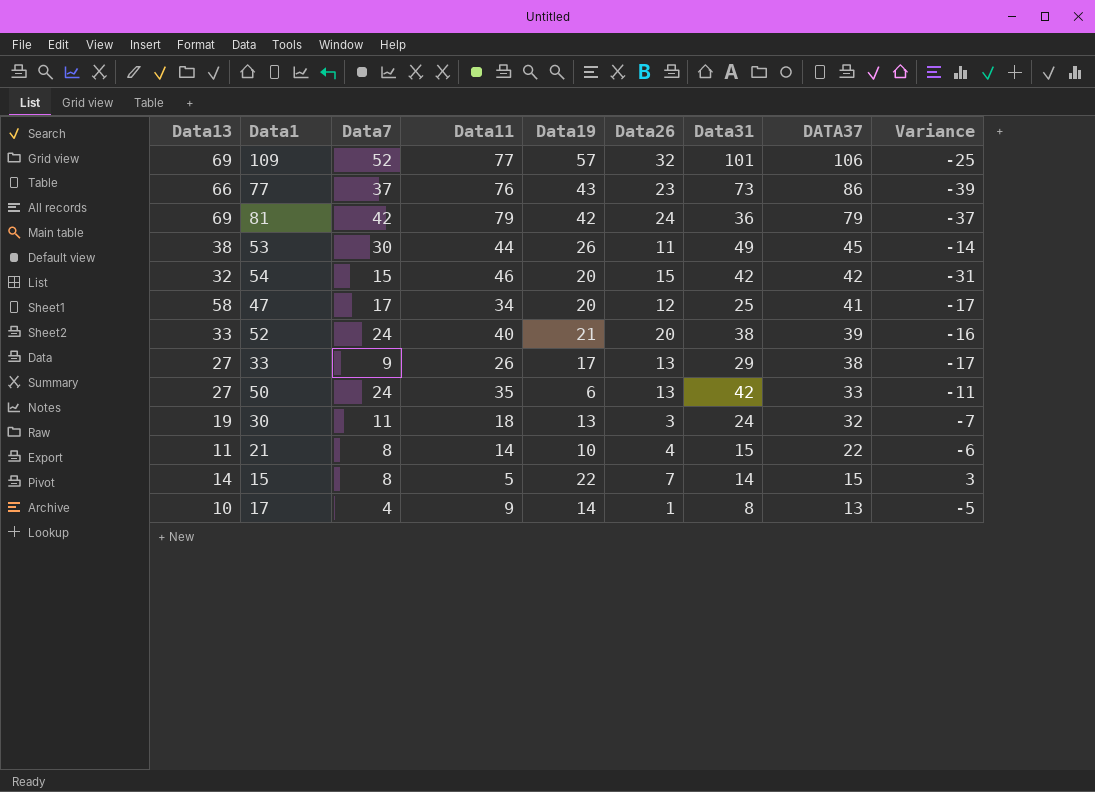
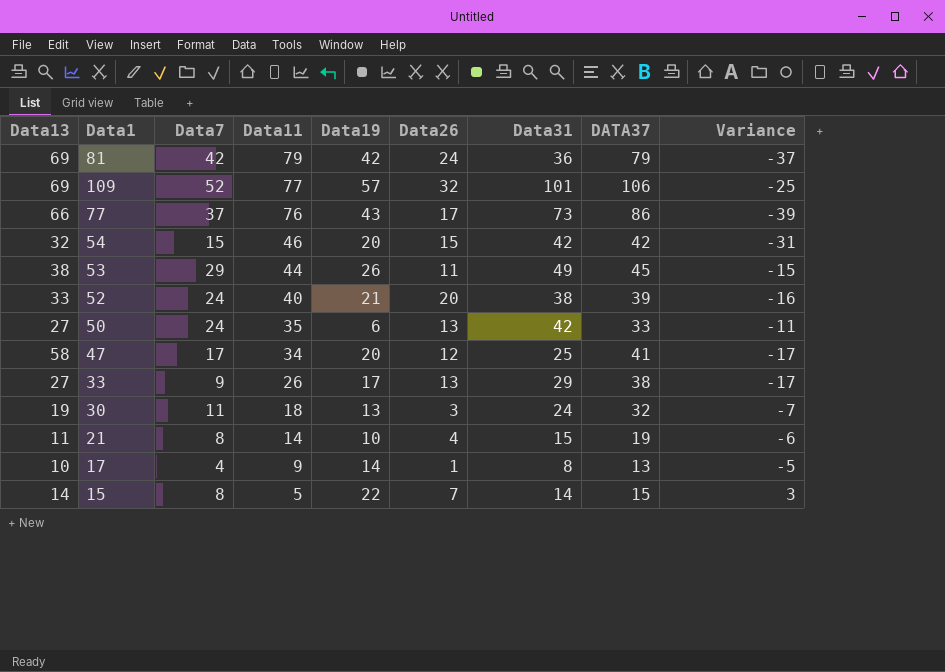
row order: DATA37 descending -> Data11 descending
77 | Data26: 23 -> 17
53 | Data7: 30 -> 29
53 | Variance: -14 -> -15
21 | DATA37: 22 -> 19

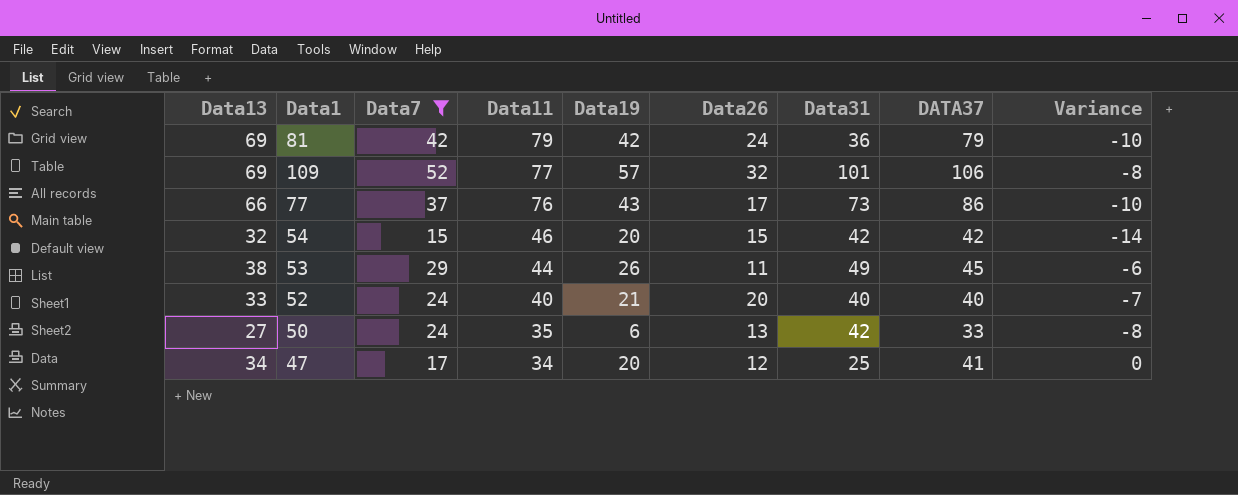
filter: none -> Data7 >= 15
column Variance | formula: [Data7] - [Data11] -> [Data13] - [Data11]
52 | Data31: 38 -> 40
52 | DATA37: 39 -> 40
47 | Data13: 58 -> 34

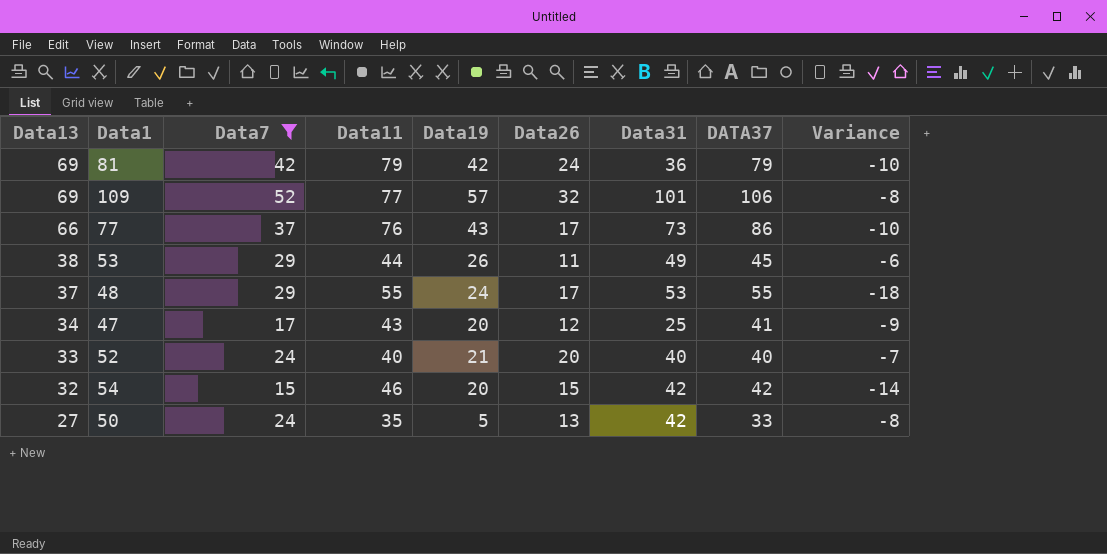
row order: Data11 descending -> Data13 descending
row 48: none -> 37 | 29 | 55 | 24 | 17 | 53 | 55 | -18
47 | Data11: 34 -> 43
47 | Variance: 0 -> -9
50 | Data19: 6 -> 5

